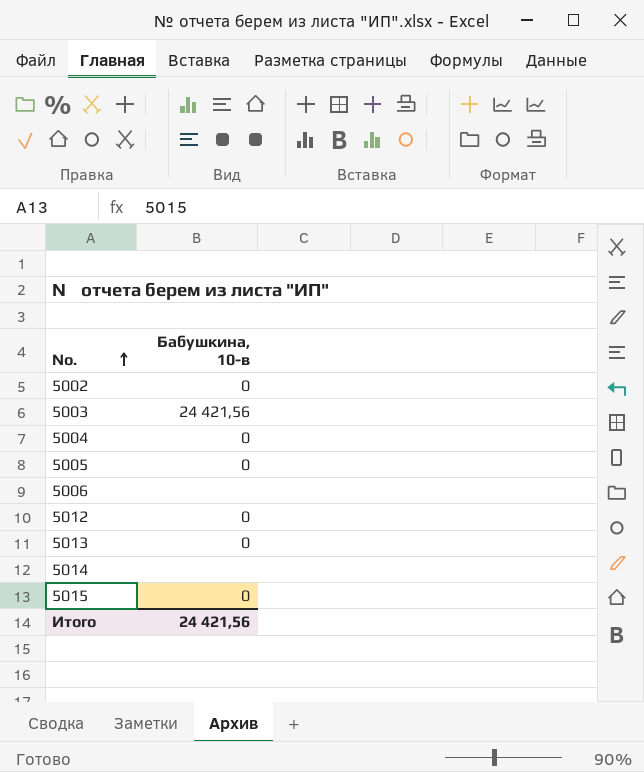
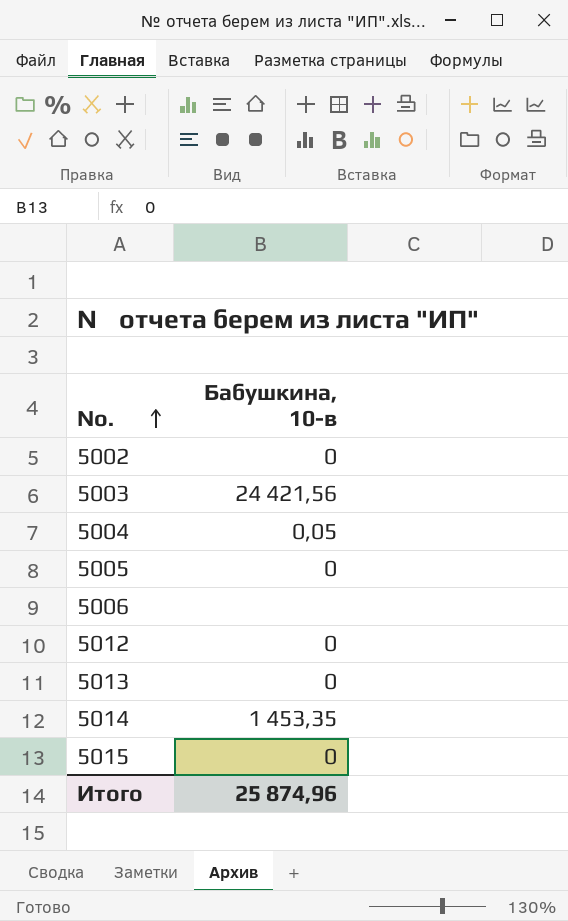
5004 | Бабушкина, 10-в: 0 -> 0,05
5014 | Бабушкина, 10-в: none -> 1 453,35
Итого | Бабушкина, 10-в: 24 421,56 -> 25 874,96

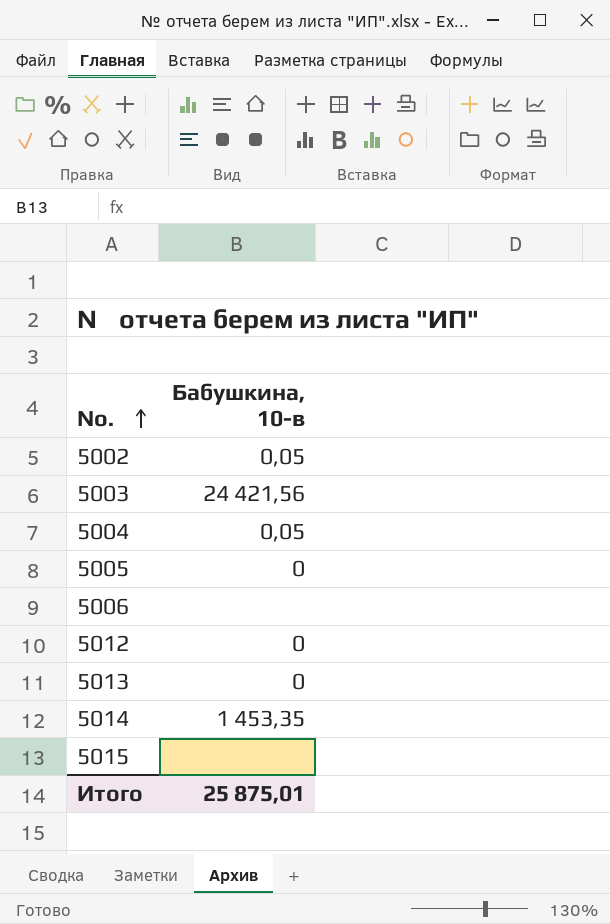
5002 | Бабушкина, 10-в: 0 -> 0,05
5015 | Бабушкина, 10-в: 0 -> none
Итого | Бабушкина, 10-в: 25 874,96 -> 25 875,01

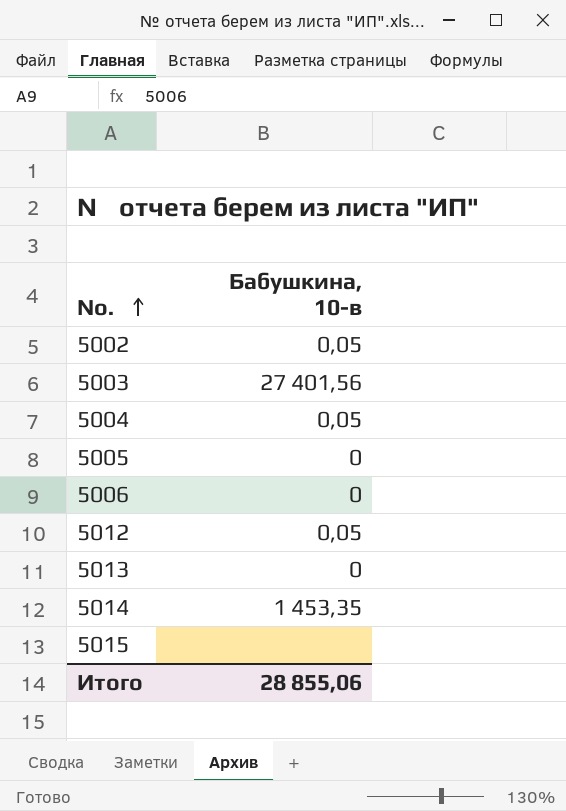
5003 | Бабушкина, 10-в: 24 421,56 -> 27 401,56
5006 | Бабушкина, 10-в: none -> 0
5012 | Бабушкина, 10-в: 0 -> 0,05
Итого | Бабушкина, 10-в: 25 875,01 -> 28 855,06

